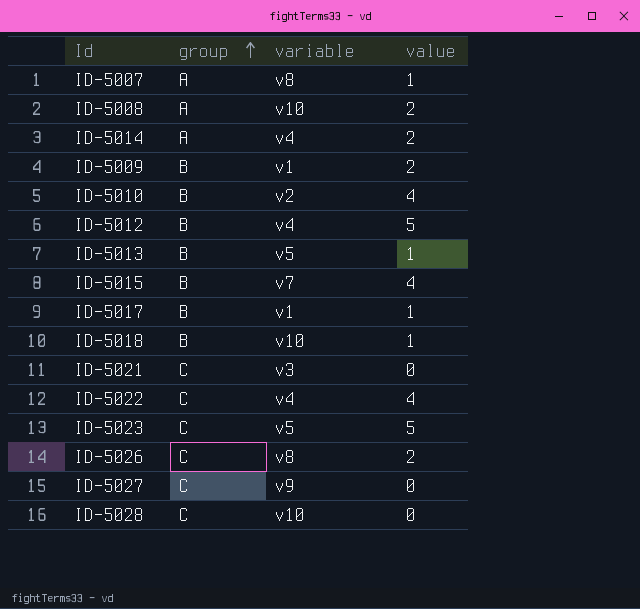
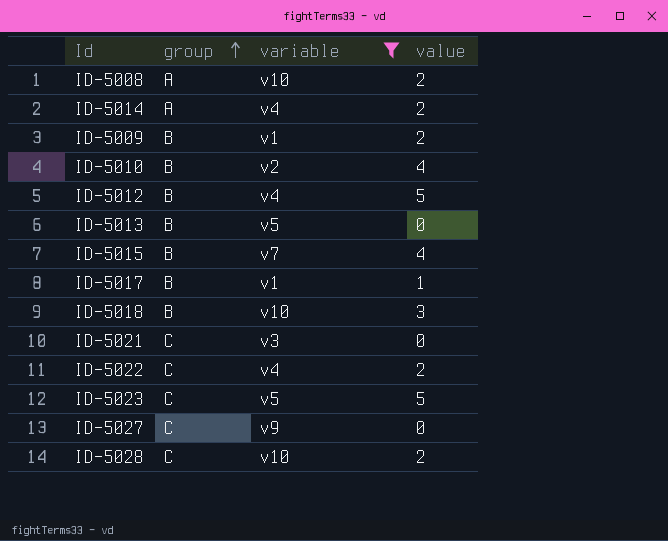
filter: none -> variable != v8
ID-5013 | value: 1 -> 0
ID-5018 | value: 1 -> 3
ID-5022 | value: 4 -> 2
ID-5028 | value: 0 -> 2

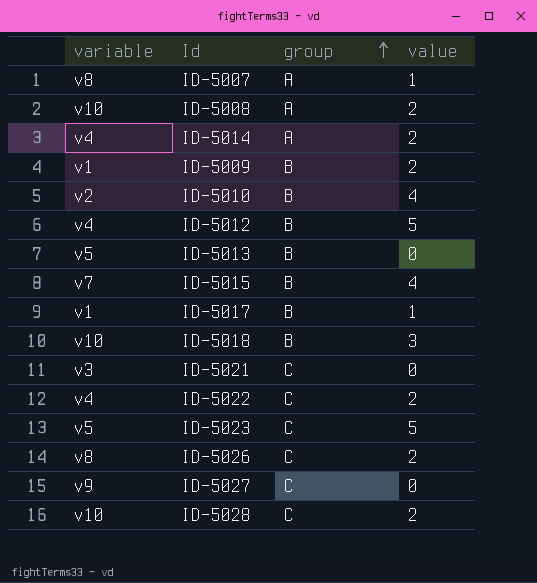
filter: variable != v8 -> none
column variable | position: 3 -> 1

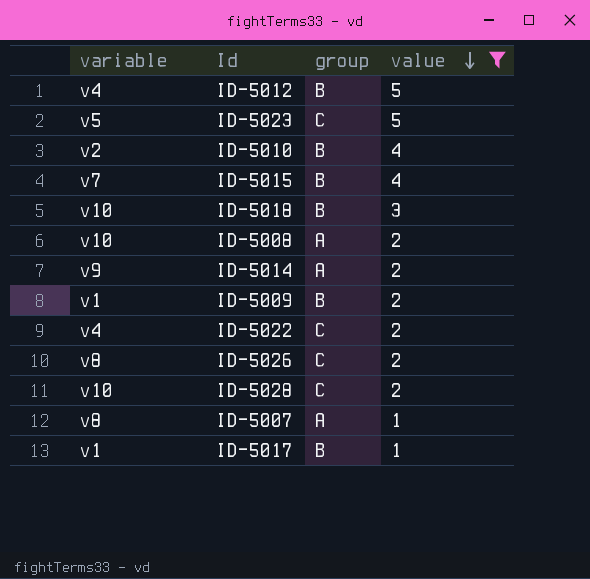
filter: none -> value != 0
row order: group ascending -> value descending
ID-5014 | variable: v4 -> v9

